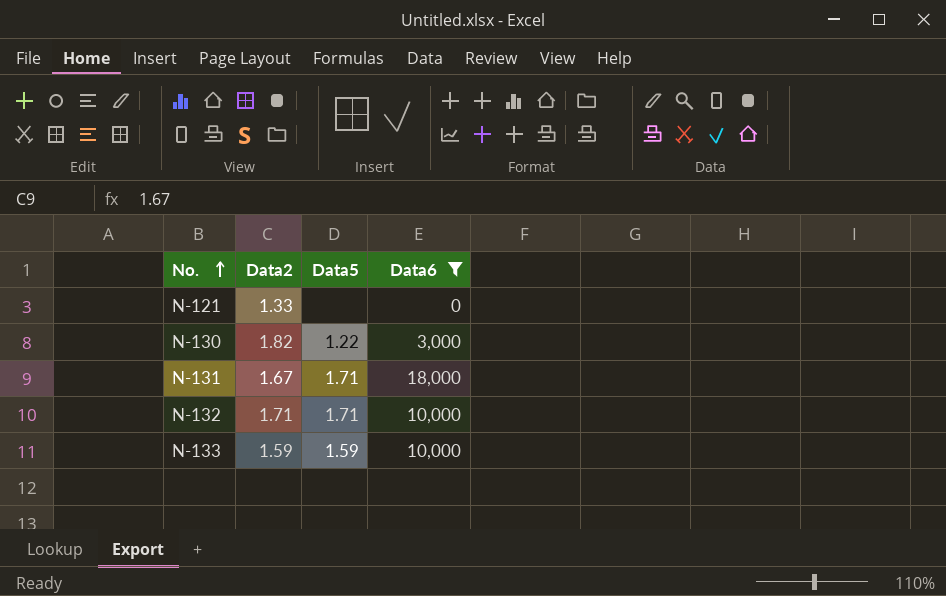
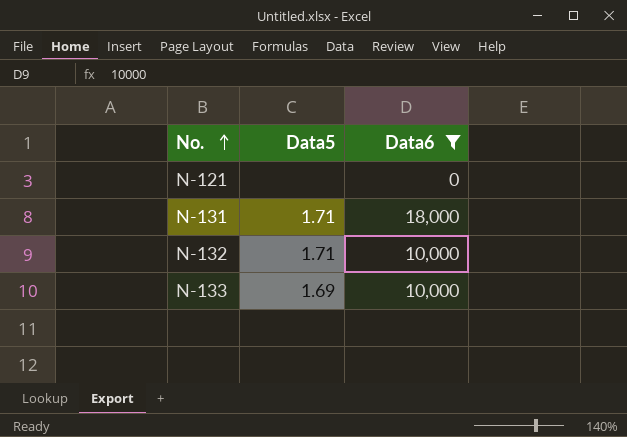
column Data2 | position: 2 -> none
row N-130: 1.82 | 1.22 | 3,000 -> none
N-133 | Data5: 1.59 -> 1.69

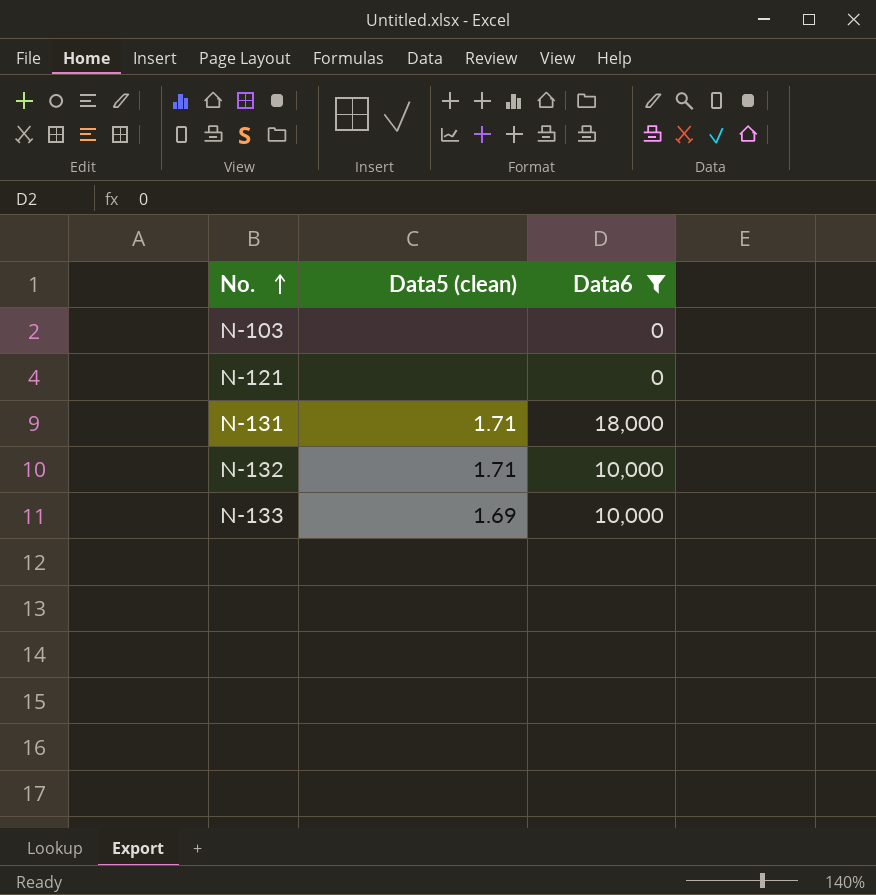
column name: Data5 -> Data5 (clean)
row N-103: none -> none | 0

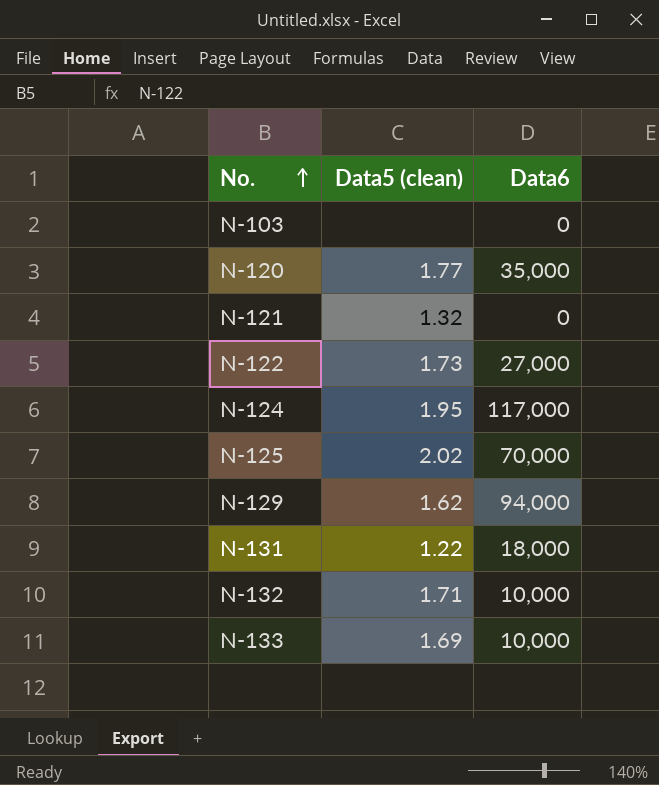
filter: Data6 <= 18,000 -> none
N-121 | Data5 (clean): none -> 1.32
N-131 | Data5 (clean): 1.71 -> 1.22

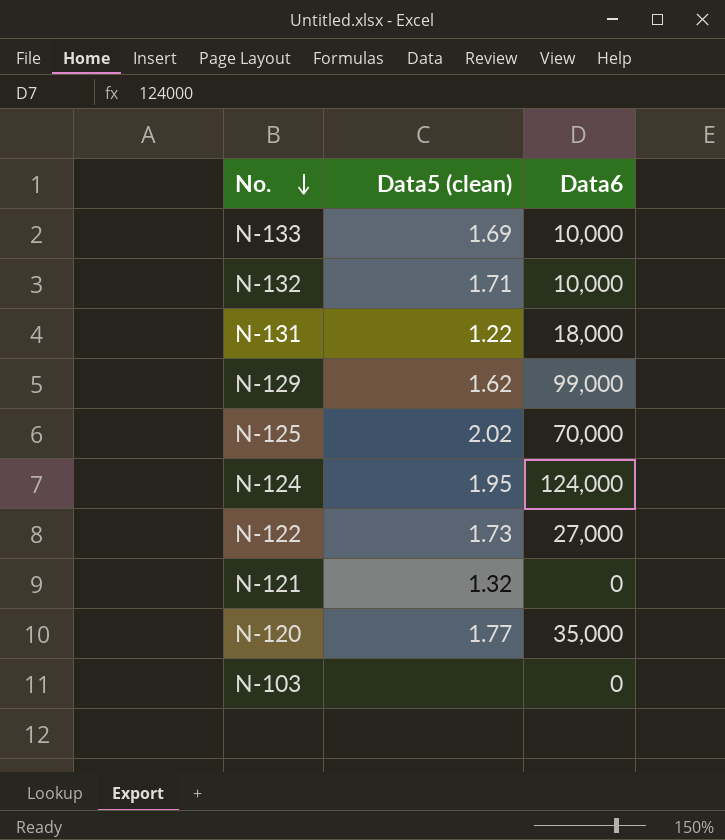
row order: No. ascending -> No. descending
N-129 | Data6: 94,000 -> 99,000
N-124 | Data6: 117,000 -> 124,000

